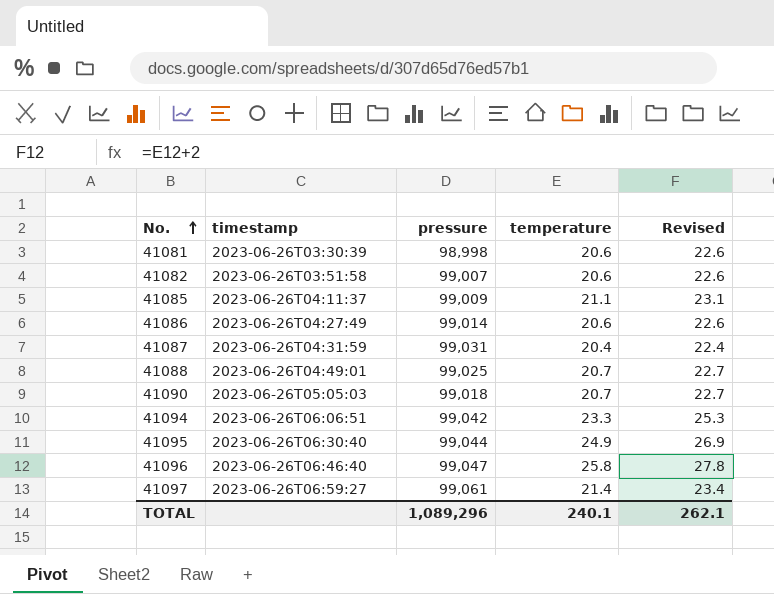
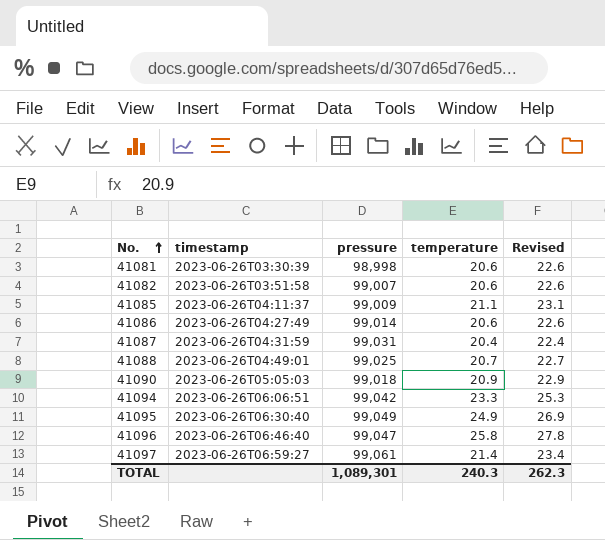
41090 | temperature: 20.7 -> 20.9
41090 | Revised: 22.7 -> 22.9
41095 | pressure: 99,044 -> 99,049
TOTAL | pressure: 1,089,296 -> 1,089,301
TOTAL | temperature: 240.1 -> 240.3
TOTAL | Revised: 262.1 -> 262.3

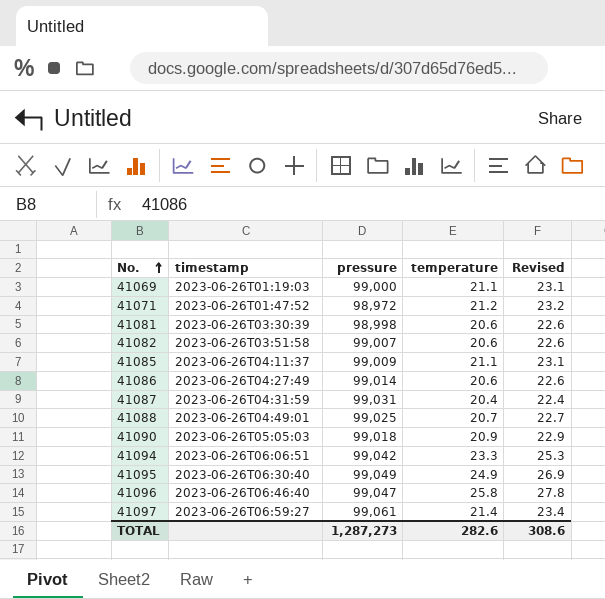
row 41069: none -> 2023-06-26T01:19:03 | 99,000 | 21.1 | 23.1
row 41071: none -> 2023-06-26T01:47:52 | 98,972 | 21.2 | 23.2
TOTAL | pressure: 1,089,301 -> 1,287,273
TOTAL | temperature: 240.3 -> 282.6
TOTAL | Revised: 262.3 -> 308.6

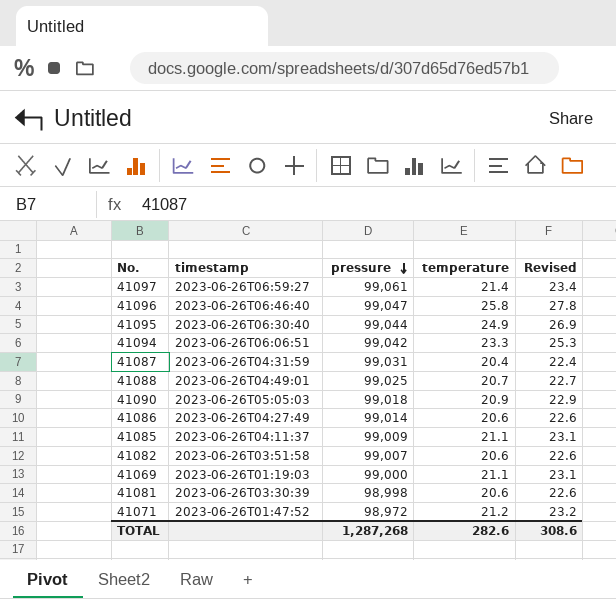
row order: No. ascending -> pressure descending
41095 | pressure: 99,049 -> 99,044
TOTAL | pressure: 1,287,273 -> 1,287,268

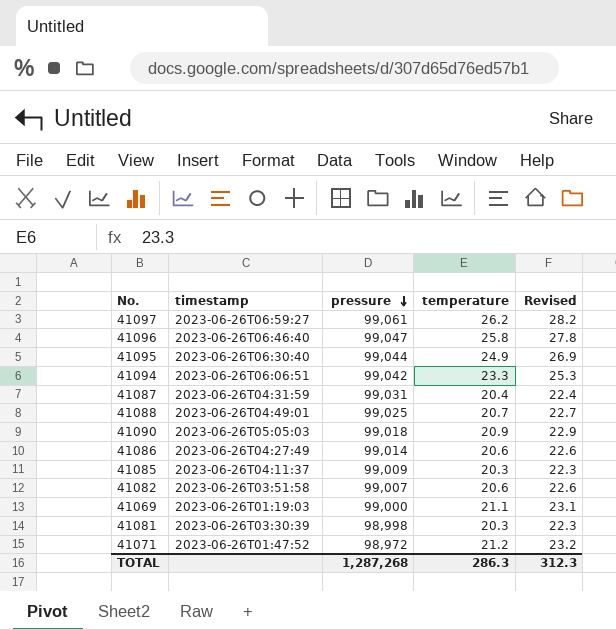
41097 | temperature: 21.4 -> 26.2
41097 | Revised: 23.4 -> 28.2
41085 | temperature: 21.1 -> 20.3
41085 | Revised: 23.1 -> 22.3
41081 | temperature: 20.6 -> 20.3
41081 | Revised: 22.6 -> 22.3
TOTAL | temperature: 282.6 -> 286.3
TOTAL | Revised: 308.6 -> 312.3

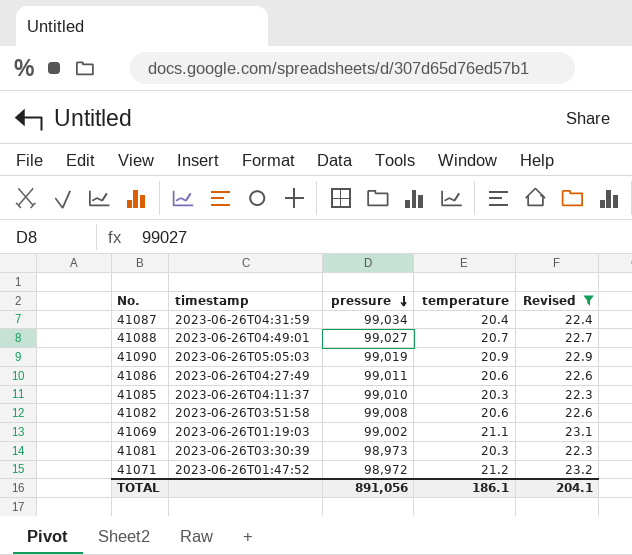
filter: none -> Revised <= 23.2
41087 | pressure: 99,031 -> 99,034
41088 | pressure: 99,025 -> 99,027
41090 | pressure: 99,018 -> 99,019
41086 | pressure: 99,014 -> 99,011
41085 | pressure: 99,009 -> 99,010
41082 | pressure: 99,007 -> 99,008
41069 | pressure: 99,000 -> 99,002
41081 | pressure: 98,998 -> 98,973
TOTAL | pressure: 1,287,268 -> 891,056
TOTAL | temperature: 286.3 -> 186.1
TOTAL | Revised: 312.3 -> 204.1

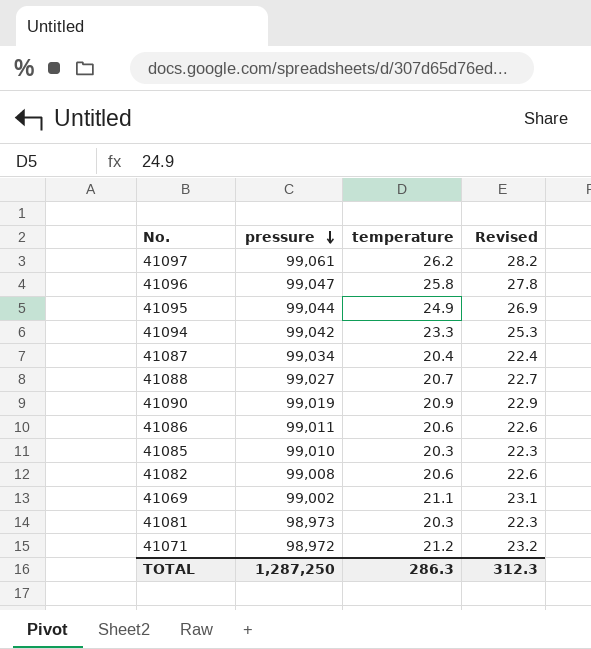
filter: Revised <= 23.2 -> none
column timestamp | position: 2 -> none
TOTAL | pressure: 891,056 -> 1,287,250
TOTAL | temperature: 186.1 -> 286.3
TOTAL | Revised: 204.1 -> 312.3

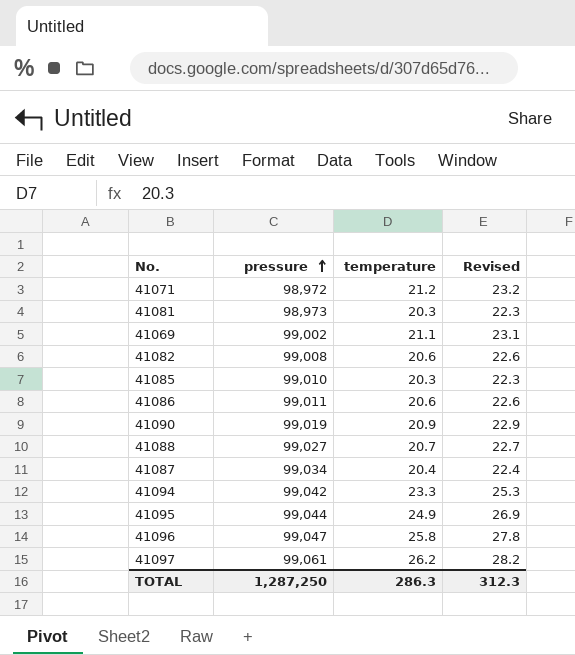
row order: pressure descending -> pressure ascending

